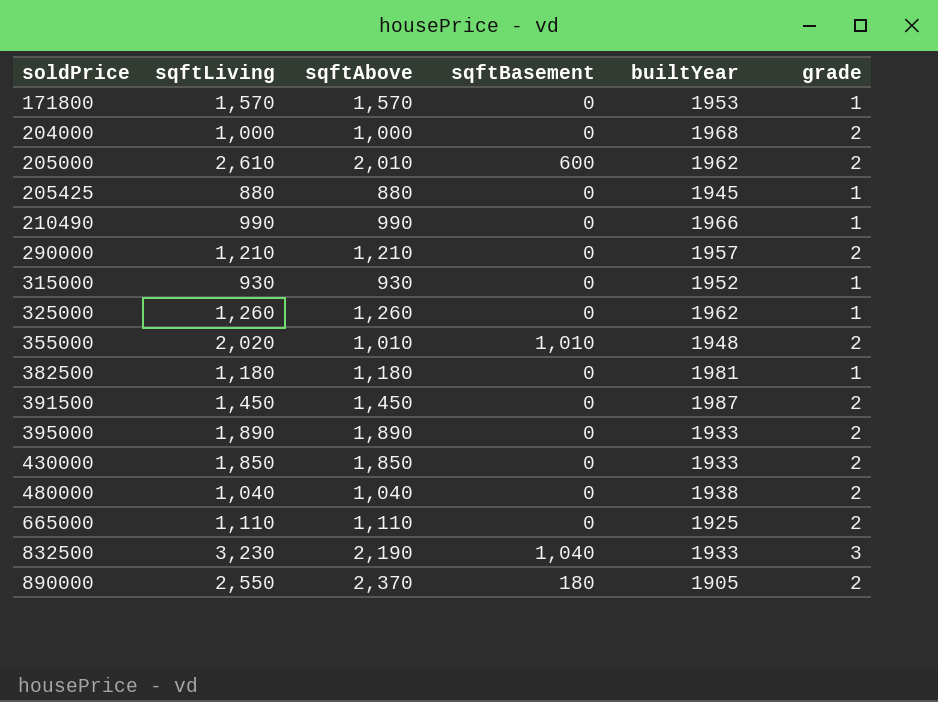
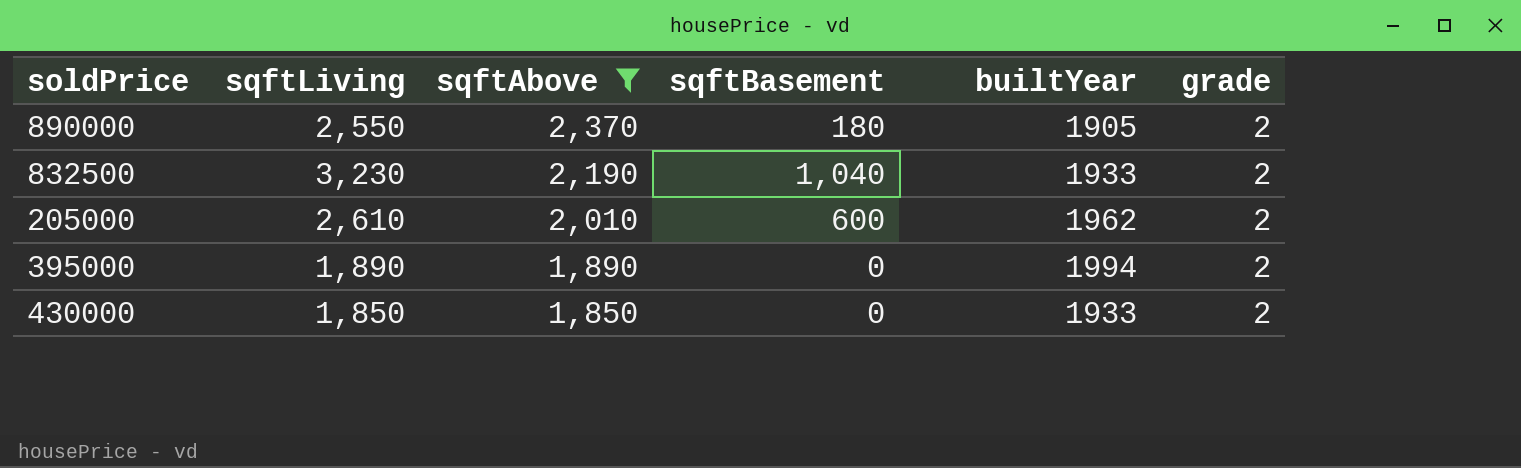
filter: none -> sqftAbove >= 1,850
row order: soldPrice ascending -> sqftAbove descending
832500 | grade: 3 -> 2
395000 | builtYear: 1933 -> 1994

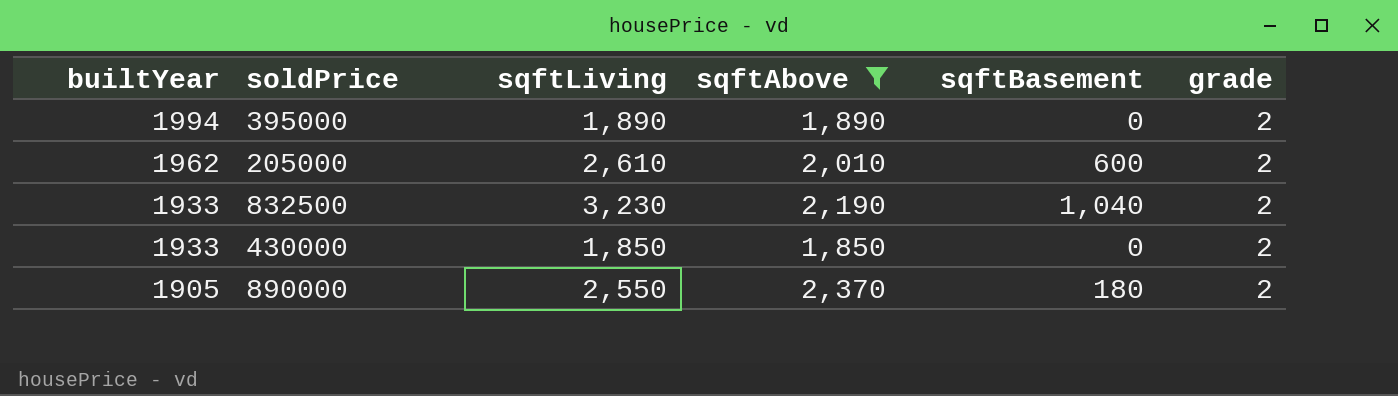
row order: sqftAbove descending -> builtYear descending
column builtYear | position: 5 -> 1

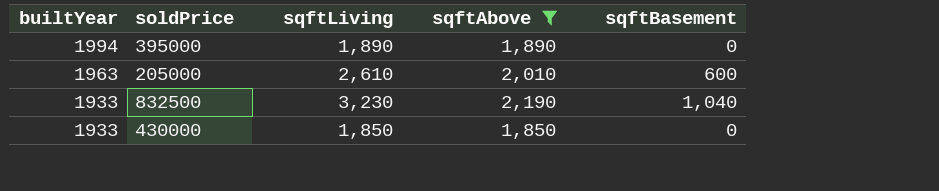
column grade | position: 6 -> none
row 890000: 1905 | 2,550 | 2,370 | 180 | 2 -> none
205000 | builtYear: 1962 -> 1963

